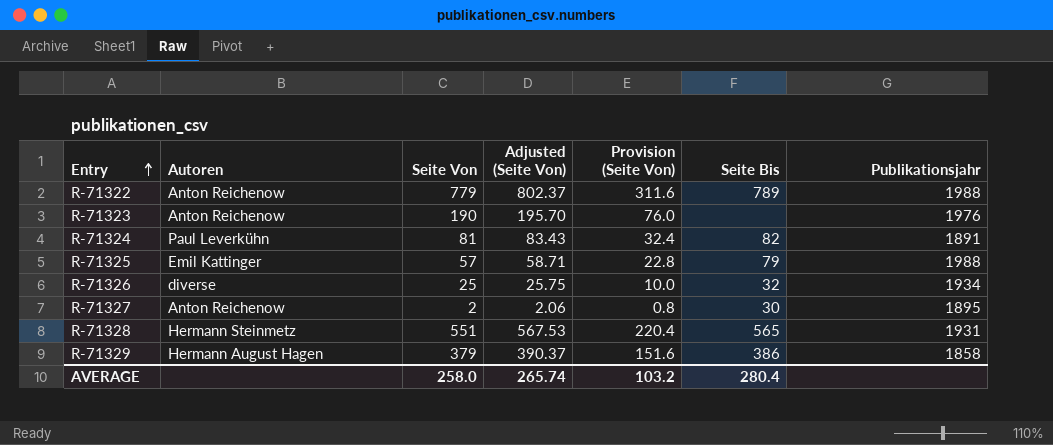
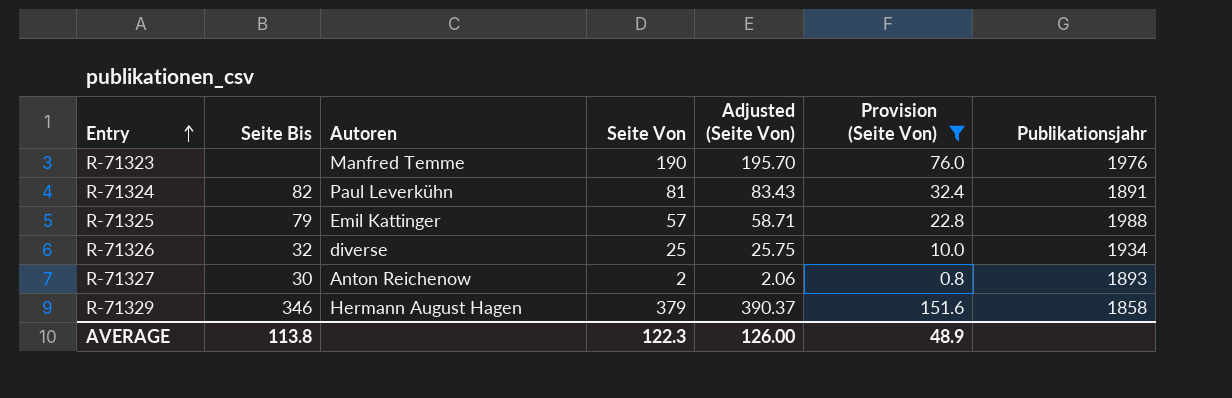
filter: none -> Provision (Seite Von) <= 151.6
column Seite Bis | position: 6 -> 2
R-71323 | Autoren: Anton Reichenow -> Manfred Temme
R-71327 | Publikationsjahr: 1895 -> 1893
R-71329 | Seite Bis: 386 -> 346
AVERAGE | Seite Bis: 280.4 -> 113.8
AVERAGE | Seite Von: 258.0 -> 122.3
AVERAGE | Adjusted (Seite Von): 265.74 -> 126.00
AVERAGE | Provision (Seite Von): 103.2 -> 48.9

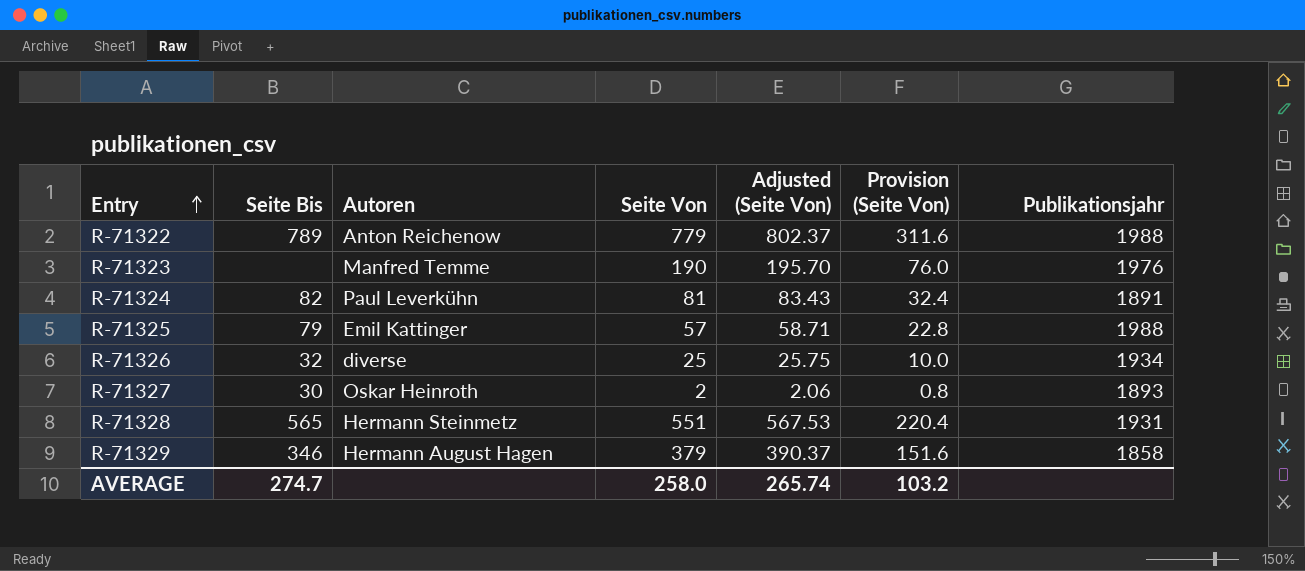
filter: Provision (Seite Von) <= 151.6 -> none
R-71327 | Autoren: Anton Reichenow -> Oskar Heinroth
AVERAGE | Seite Bis: 113.8 -> 274.7
AVERAGE | Seite Von: 122.3 -> 258.0
AVERAGE | Adjusted (Seite Von): 126.00 -> 265.74
AVERAGE | Provision (Seite Von): 48.9 -> 103.2

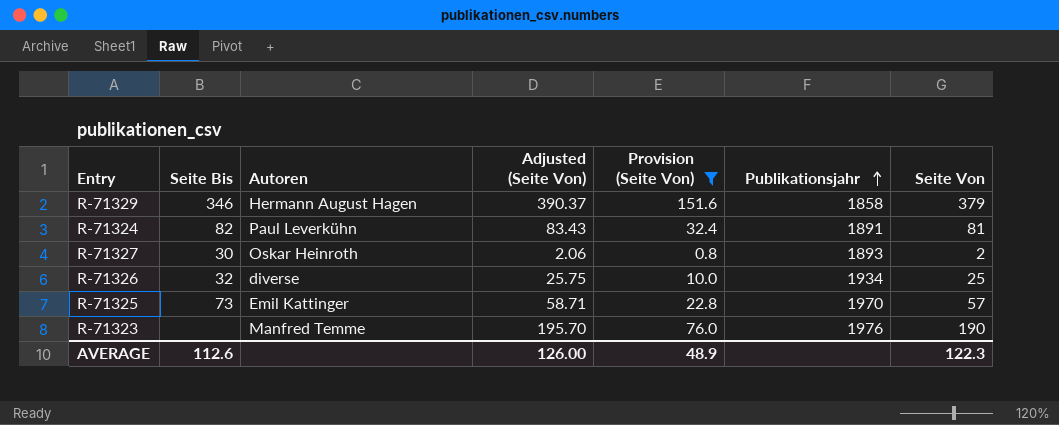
filter: none -> Provision (Seite Von) <= 151.6
row order: Entry ascending -> Publikationsjahr ascending
column Seite Von | position: 4 -> 7
R-71325 | Seite Bis: 79 -> 73
R-71325 | Publikationsjahr: 1988 -> 1970
AVERAGE | Seite Bis: 274.7 -> 112.6
AVERAGE | Adjusted (Seite Von): 265.74 -> 126.00
AVERAGE | Provision (Seite Von): 103.2 -> 48.9
AVERAGE | Seite Von: 258.0 -> 122.3

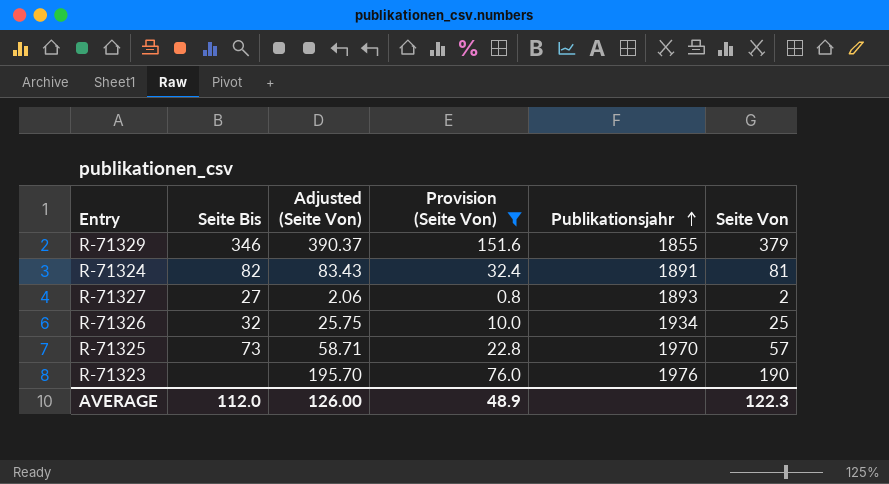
column Autoren | position: 3 -> none
R-71329 | Publikationsjahr: 1858 -> 1855
R-71327 | Seite Bis: 30 -> 27
AVERAGE | Seite Bis: 112.6 -> 112.0

